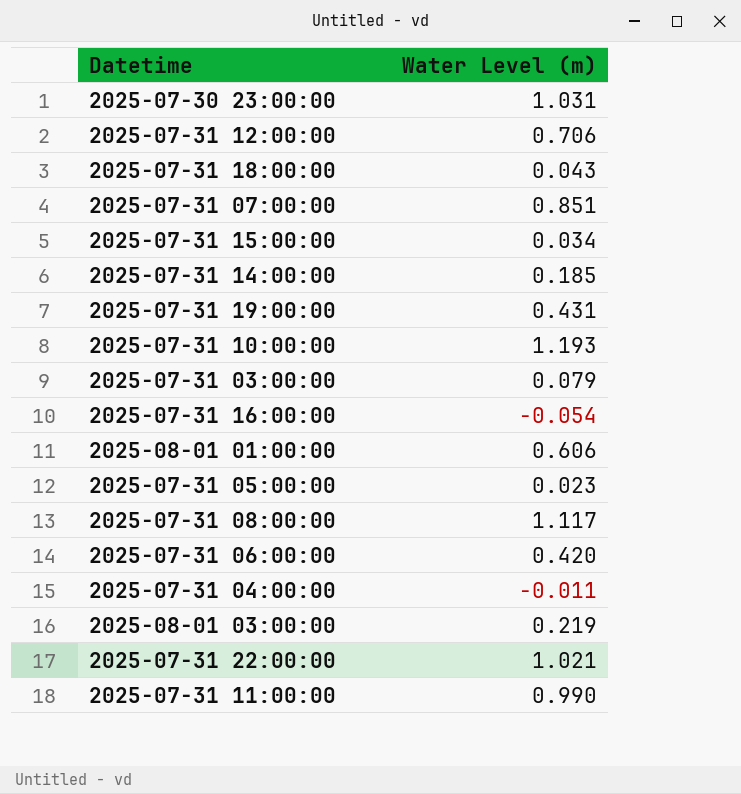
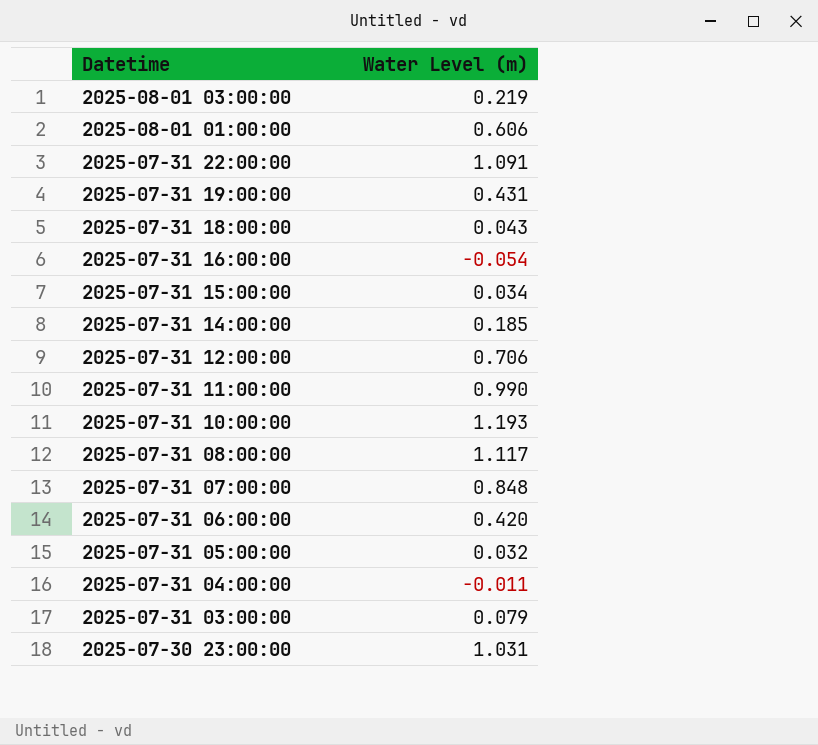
row order: none -> Datetime descending
2025-07-31 22:00:00 | Water Level (m): 1.021 -> 1.091
2025-07-31 07:00:00 | Water Level (m): 0.851 -> 0.848
2025-07-31 05:00:00 | Water Level (m): 0.023 -> 0.032

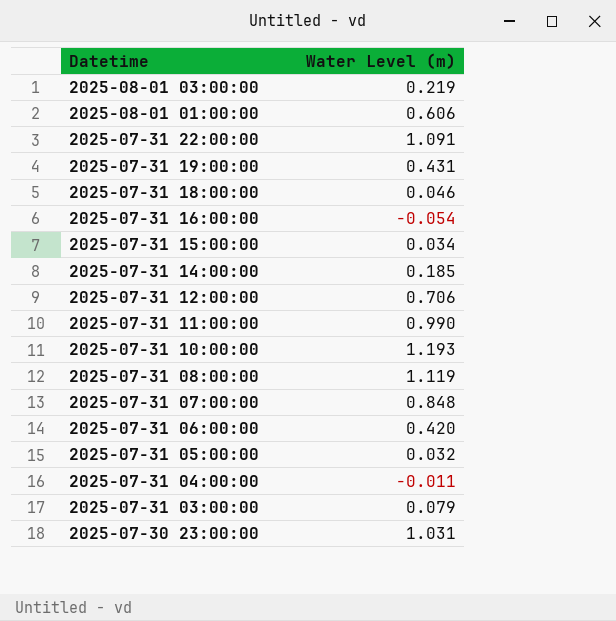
2025-07-31 18:00:00 | Water Level (m): 0.043 -> 0.046
2025-07-31 08:00:00 | Water Level (m): 1.117 -> 1.119

